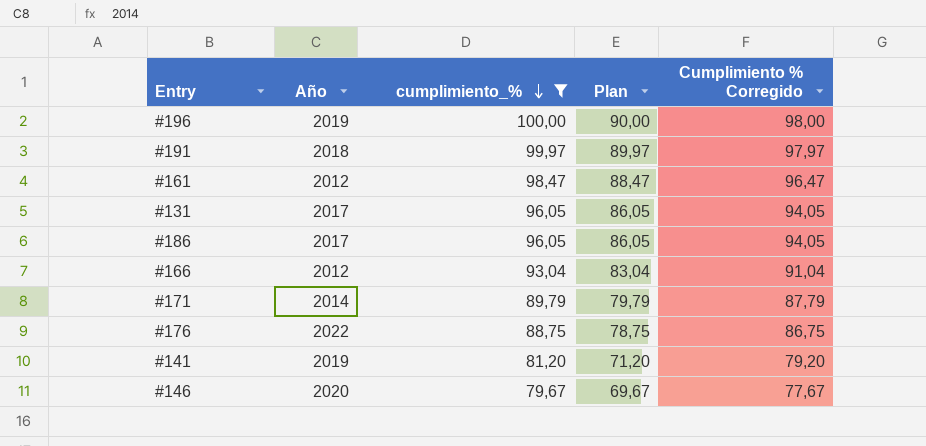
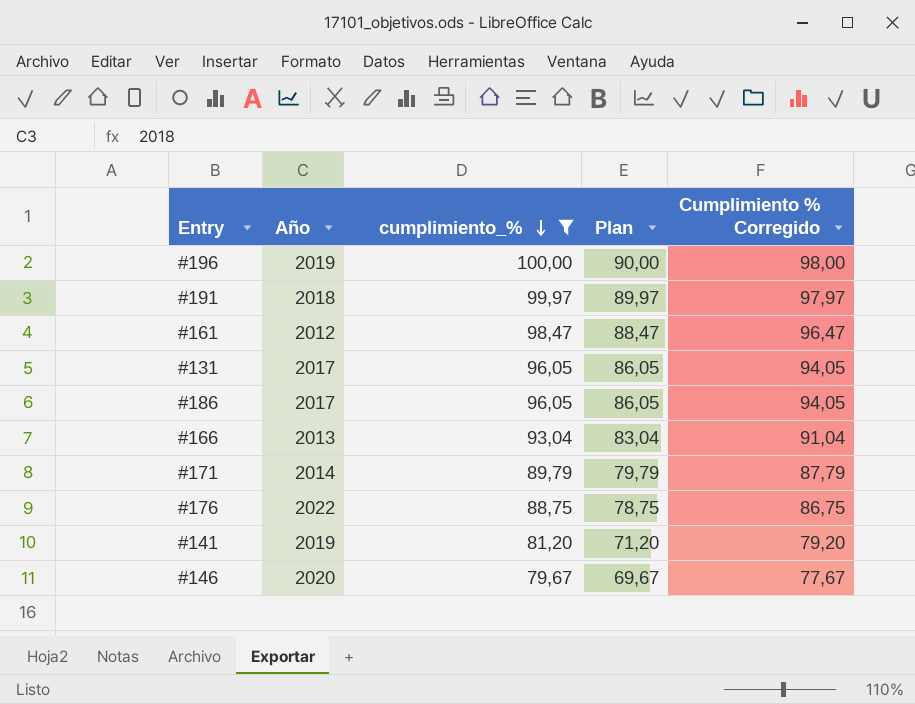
#166 | Año: 2012 -> 2013

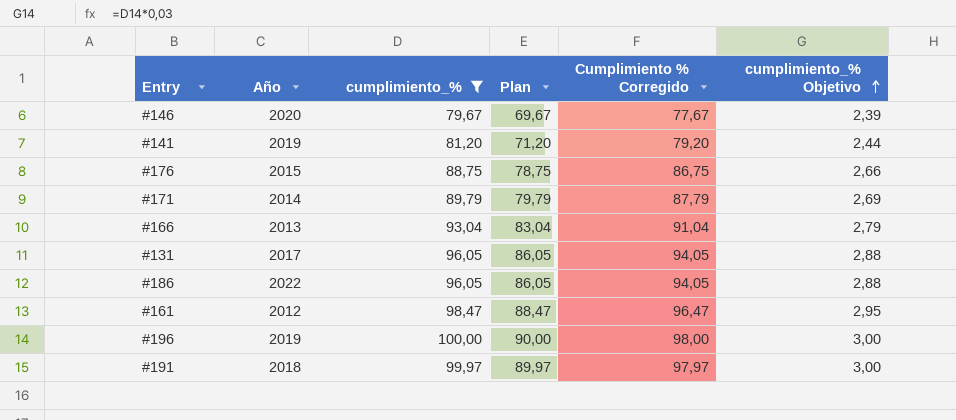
row order: cumplimiento_% descending -> cumplimiento_% Objetivo ascending
column cumplimiento_% Objetivo | formula: none -> [cumplimiento_%] * 0,03
#176 | Año: 2022 -> 2015
#186 | Año: 2017 -> 2022

